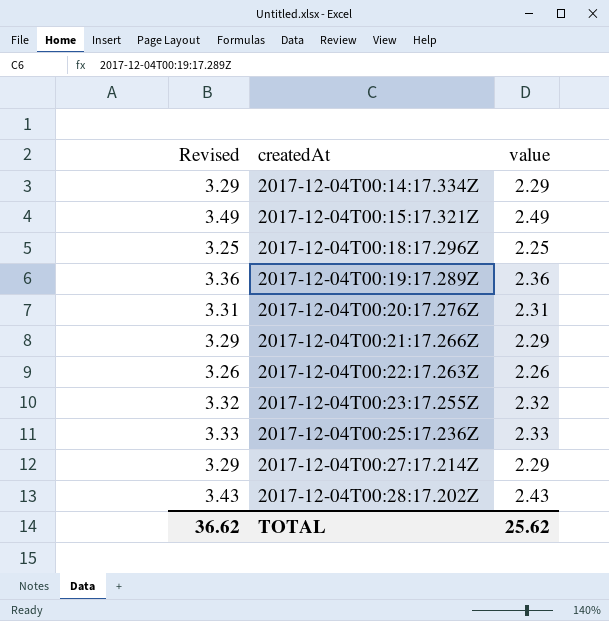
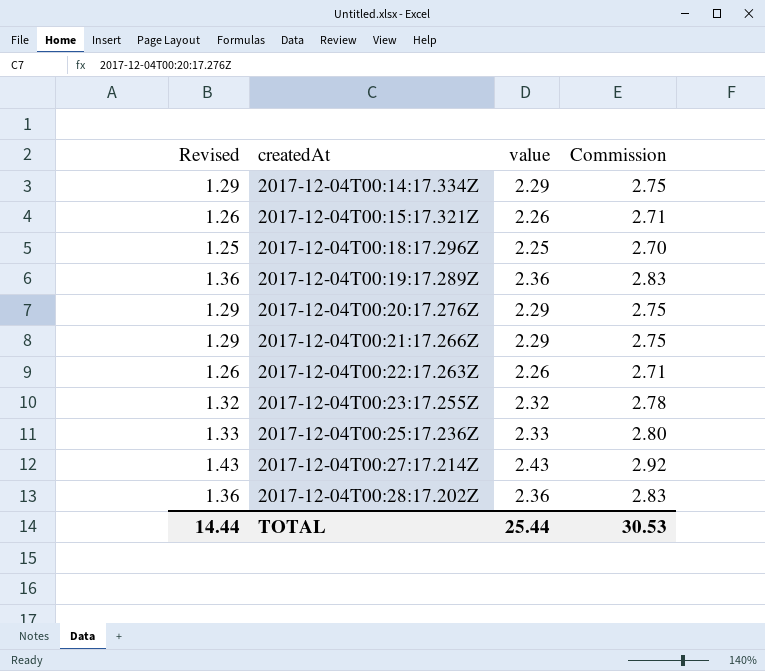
column Revised | formula: [value] + 1 -> [value] - 1
column Commission | formula: none -> [value] * 1.2
2017-12-04T00:15:17.321Z | value: 2.49 -> 2.26
2017-12-04T00:20:17.276Z | value: 2.31 -> 2.29
2017-12-04T00:27:17.214Z | value: 2.29 -> 2.43
2017-12-04T00:28:17.202Z | value: 2.43 -> 2.36
TOTAL | Revised: 36.62 -> 14.44
TOTAL | value: 25.62 -> 25.44

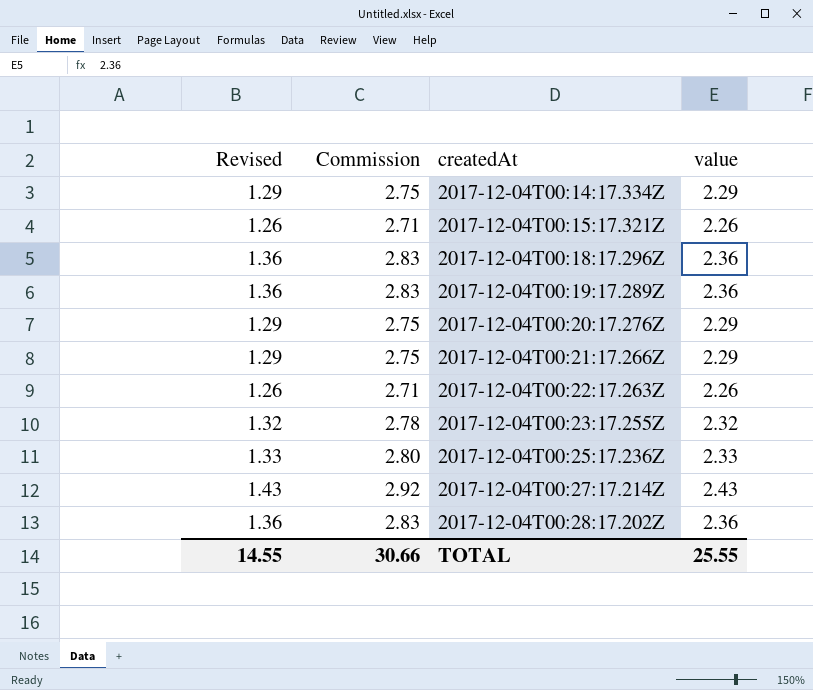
column Commission | position: 4 -> 2
2017-12-04T00:18:17.296Z | Revised: 1.25 -> 1.36
2017-12-04T00:18:17.296Z | Commission: 2.70 -> 2.83
2017-12-04T00:18:17.296Z | value: 2.25 -> 2.36
TOTAL | Revised: 14.44 -> 14.55
TOTAL | Commission: 30.53 -> 30.66
TOTAL | value: 25.44 -> 25.55

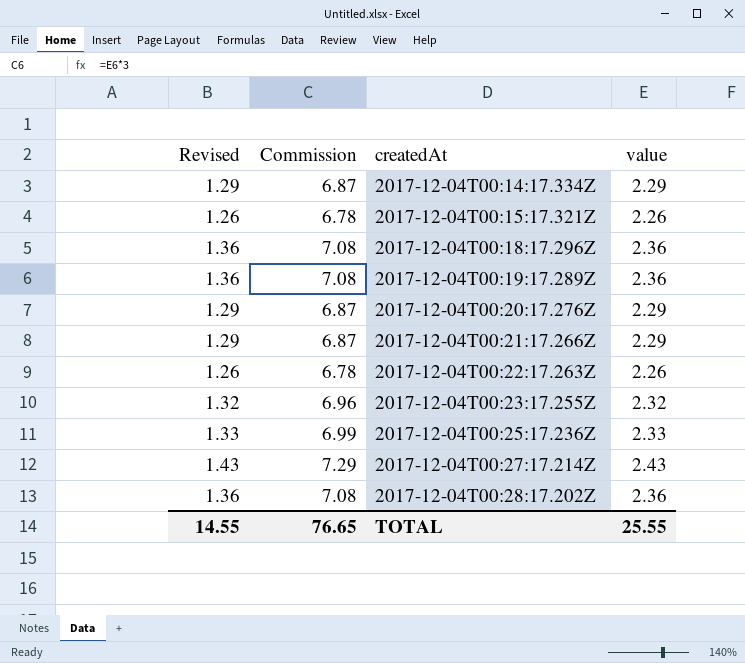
column Commission | formula: [value] * 1.2 -> [value] * 3
TOTAL | Commission: 30.66 -> 76.65

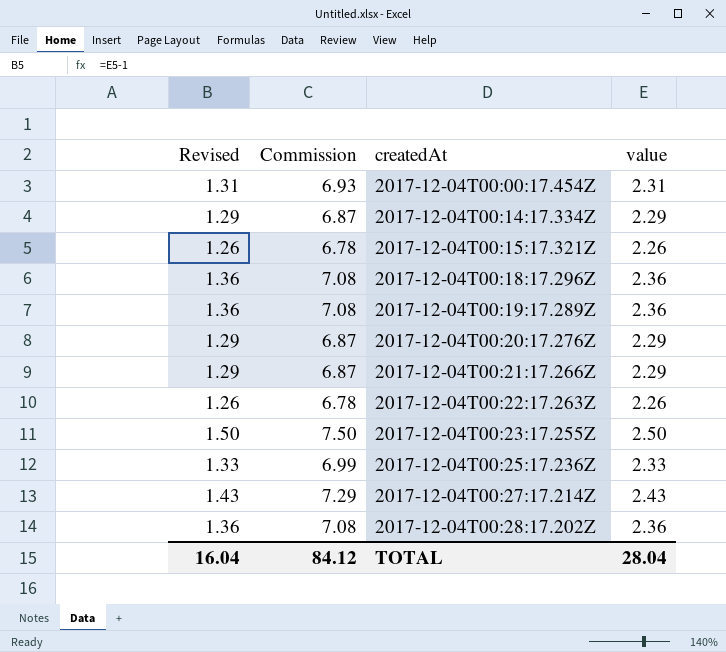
row 2017-12-04T00:00:17.454Z: none -> 1.31 | 6.93 | 2.31
2017-12-04T00:23:17.255Z | Revised: 1.32 -> 1.50
2017-12-04T00:23:17.255Z | Commission: 6.96 -> 7.50
2017-12-04T00:23:17.255Z | value: 2.32 -> 2.50
TOTAL | Revised: 14.55 -> 16.04
TOTAL | Commission: 76.65 -> 84.12
TOTAL | value: 25.55 -> 28.04

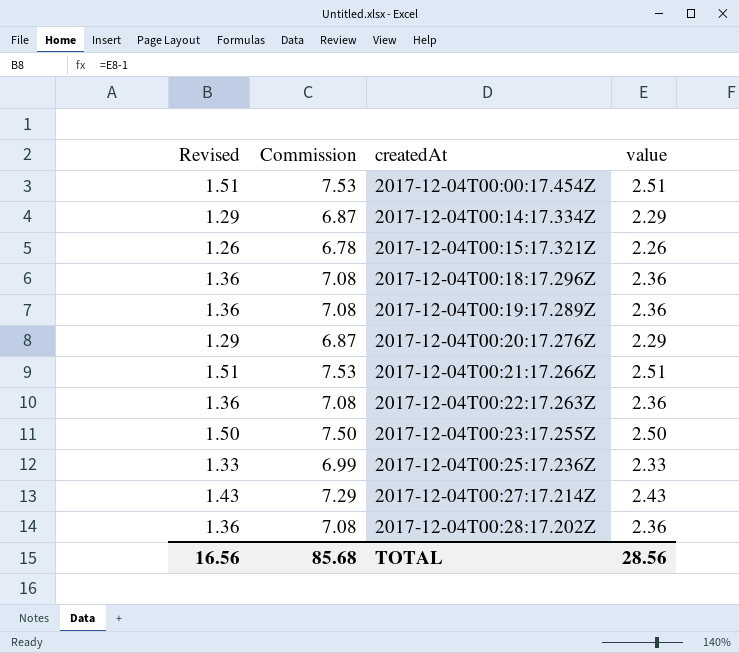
2017-12-04T00:00:17.454Z | Revised: 1.31 -> 1.51
2017-12-04T00:00:17.454Z | Commission: 6.93 -> 7.53
2017-12-04T00:00:17.454Z | value: 2.31 -> 2.51
2017-12-04T00:21:17.266Z | Revised: 1.29 -> 1.51
2017-12-04T00:21:17.266Z | Commission: 6.87 -> 7.53
2017-12-04T00:21:17.266Z | value: 2.29 -> 2.51
2017-12-04T00:22:17.263Z | Revised: 1.26 -> 1.36
2017-12-04T00:22:17.263Z | Commission: 6.78 -> 7.08
2017-12-04T00:22:17.263Z | value: 2.26 -> 2.36
TOTAL | Revised: 16.04 -> 16.56
TOTAL | Commission: 84.12 -> 85.68
TOTAL | value: 28.04 -> 28.56

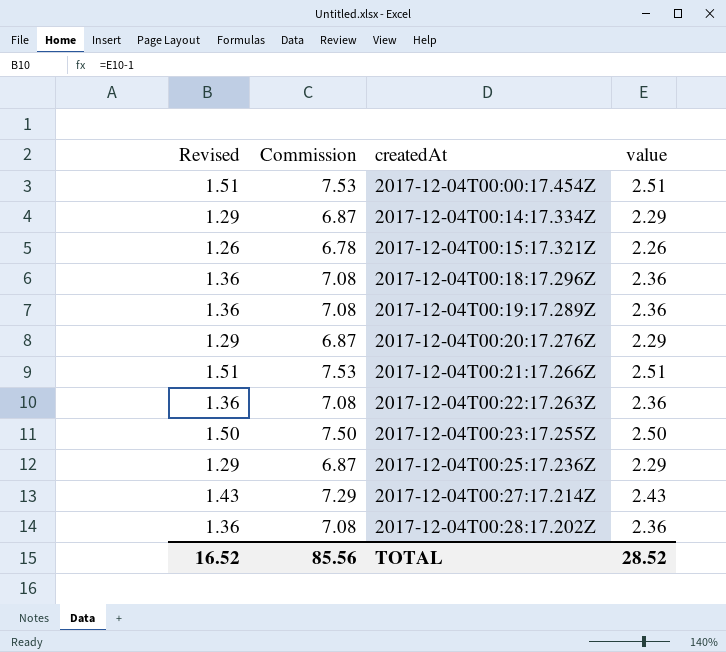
2017-12-04T00:25:17.236Z | Revised: 1.33 -> 1.29
2017-12-04T00:25:17.236Z | Commission: 6.99 -> 6.87
2017-12-04T00:25:17.236Z | value: 2.33 -> 2.29
TOTAL | Revised: 16.56 -> 16.52
TOTAL | Commission: 85.68 -> 85.56
TOTAL | value: 28.56 -> 28.52

